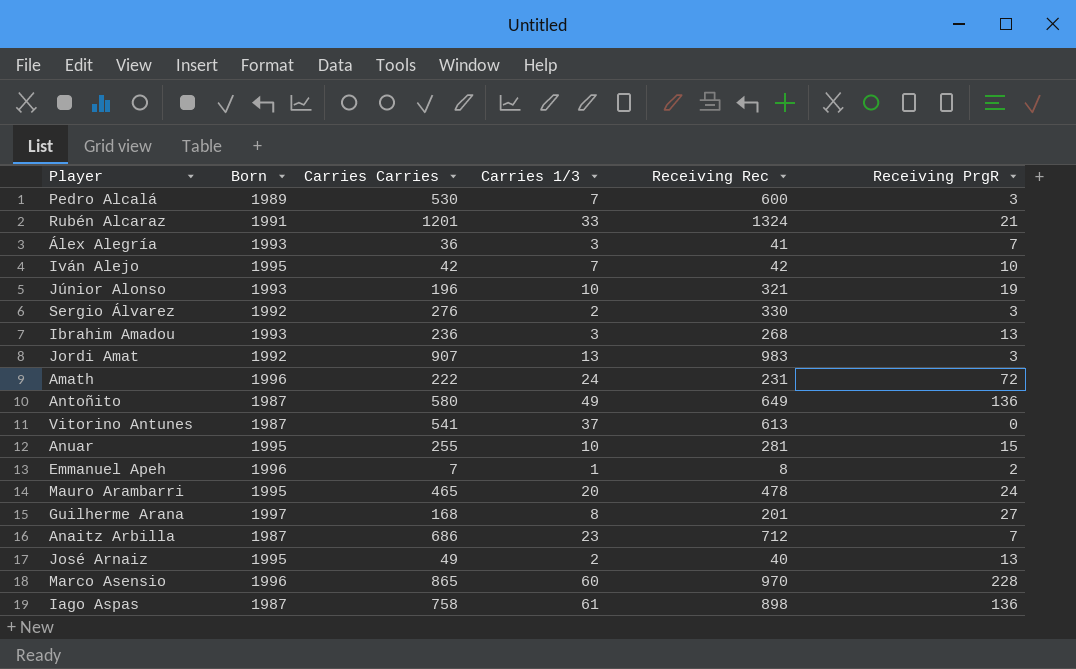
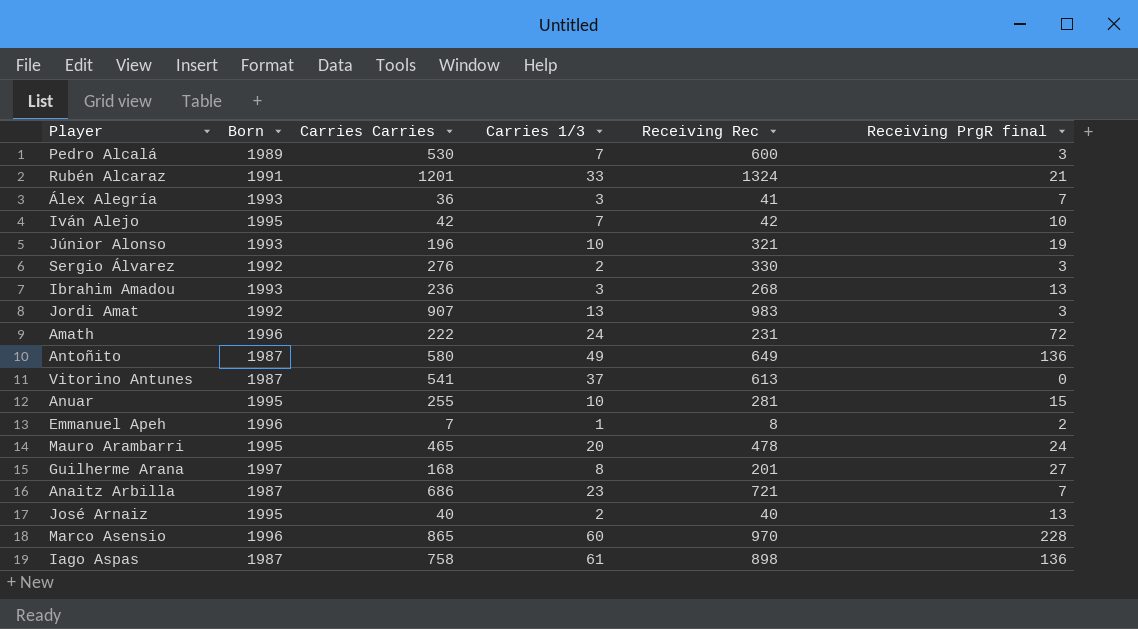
column name: Receiving PrgR -> Receiving PrgR final
Anaitz Arbilla | Receiving Rec: 712 -> 721
José Arnaiz | Carries Carries: 49 -> 40

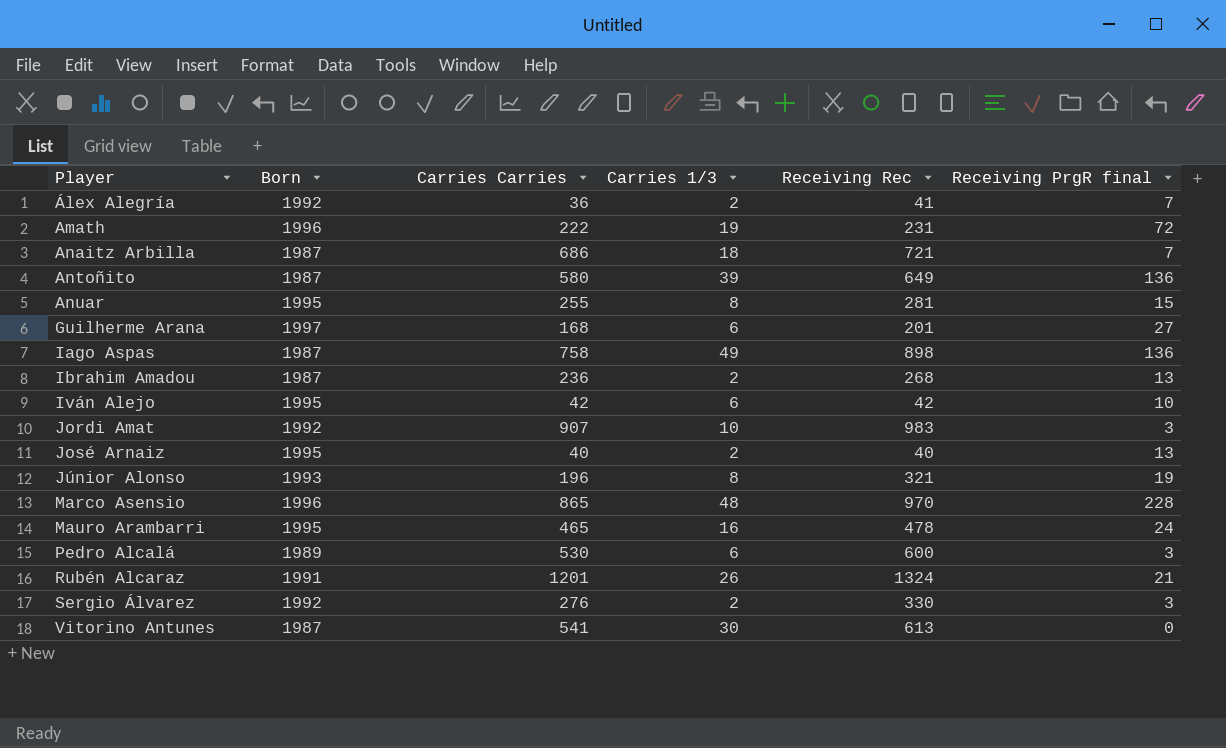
row order: none -> Player ascending
row Emmanuel Apeh: 1996 | 7 | 1 | 8 | 2 -> none
Álex Alegría | Born: 1993 -> 1992
Álex Alegría | Carries 1/3: 3 -> 2
Amath | Carries 1/3: 24 -> 19
Anaitz Arbilla | Carries 1/3: 23 -> 18
Antoñito | Carries 1/3: 49 -> 39
Anuar | Carries 1/3: 10 -> 8
Guilherme Arana | Carries 1/3: 8 -> 6
Iago Aspas | Carries 1/3: 61 -> 49
Ibrahim Amadou | Born: 1993 -> 1987
Ibrahim Amadou | Carries 1/3: 3 -> 2
Iván Alejo | Carries 1/3: 7 -> 6
Jordi Amat | Carries 1/3: 13 -> 10
Júnior Alonso | Carries 1/3: 10 -> 8
Marco Asensio | Carries 1/3: 60 -> 48
Mauro Arambarri | Carries 1/3: 20 -> 16
Pedro Alcalá | Carries 1/3: 7 -> 6
Rubén Alcaraz | Carries 1/3: 33 -> 26
Vitorino Antunes | Carries 1/3: 37 -> 30

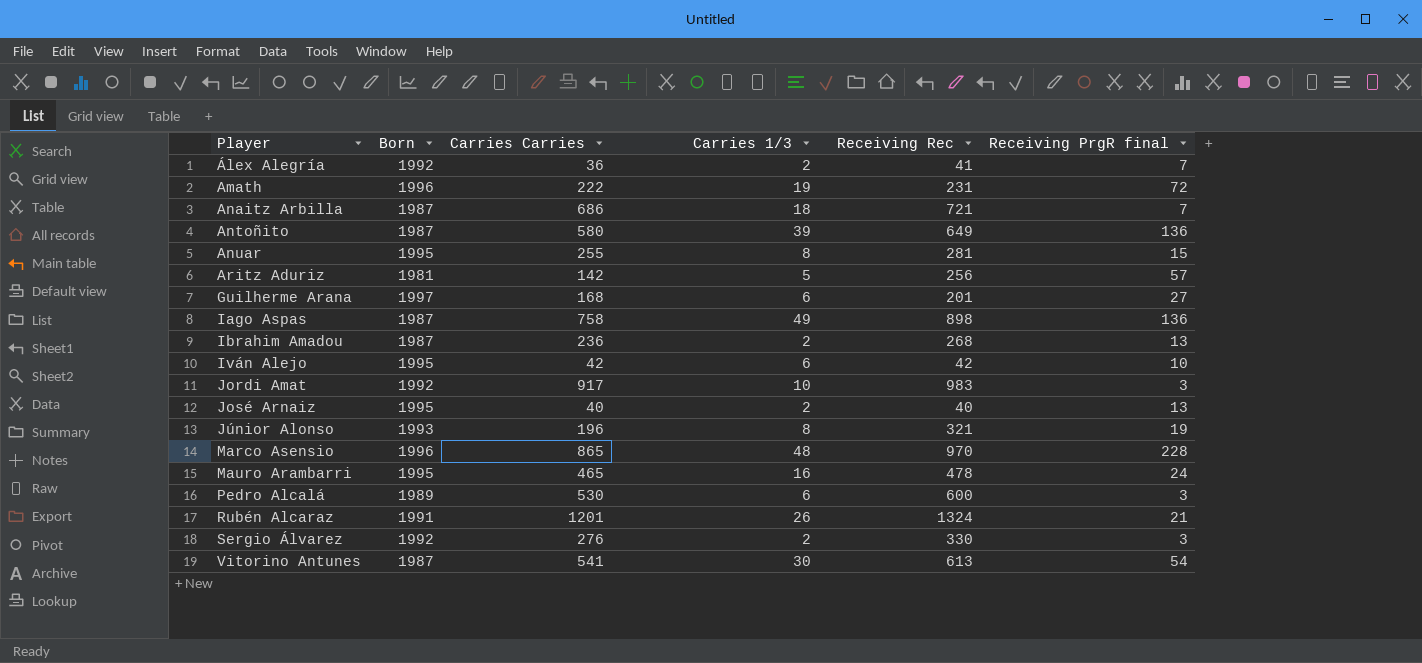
row Aritz Aduriz: none -> 1981 | 142 | 5 | 256 | 57
Jordi Amat | Carries Carries: 907 -> 917
Vitorino Antunes | Receiving PrgR final: 0 -> 54

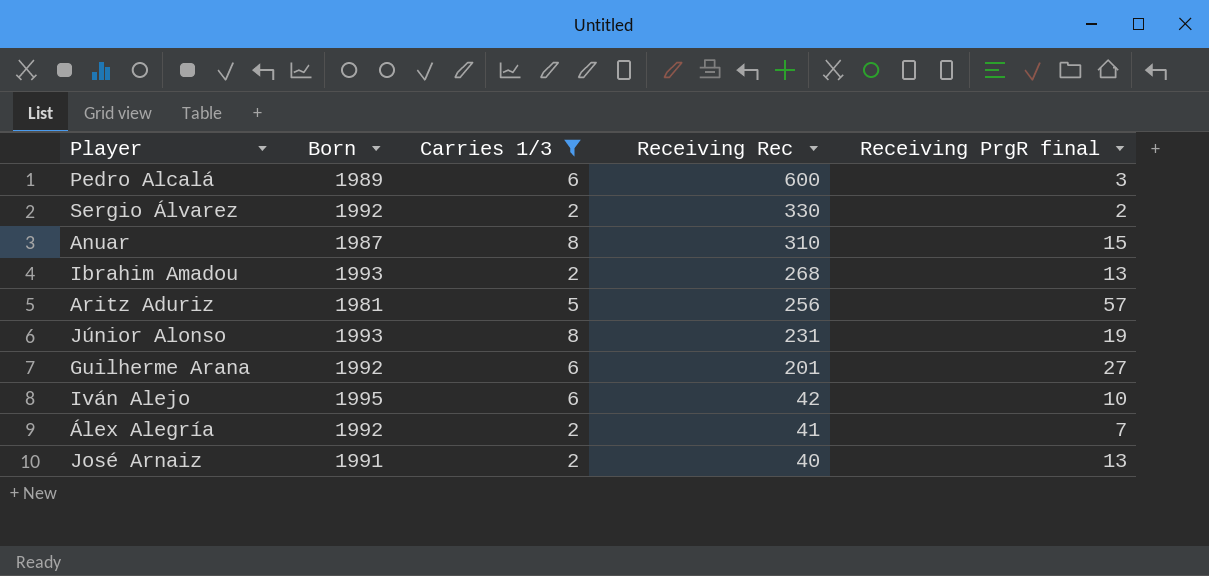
filter: none -> Carries 1/3 <= 8
row order: Player ascending -> Receiving Rec descending
column Carries Carries | position: 3 -> none
Sergio Álvarez | Receiving PrgR final: 3 -> 2
Anuar | Born: 1995 -> 1987
Anuar | Receiving Rec: 281 -> 310
Ibrahim Amadou | Born: 1987 -> 1993
Júnior Alonso | Receiving Rec: 321 -> 231
Guilherme Arana | Born: 1997 -> 1992
José Arnaiz | Born: 1995 -> 1991

